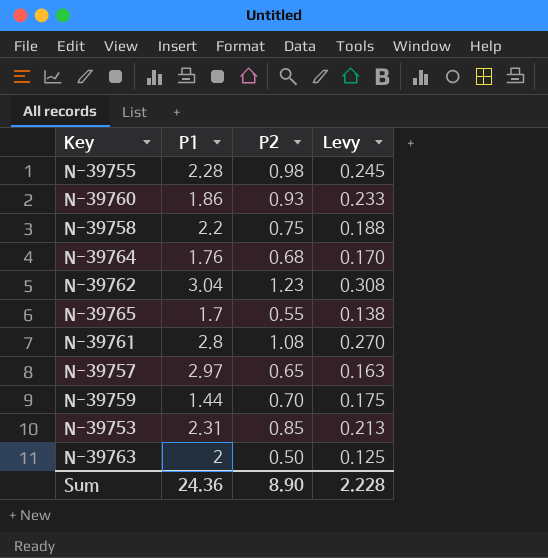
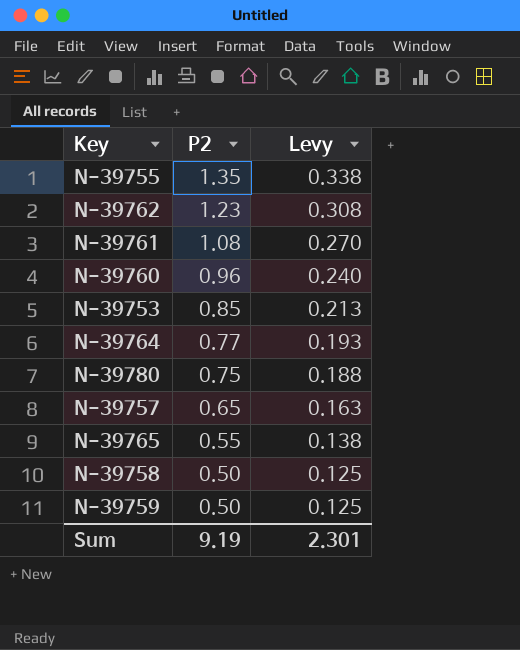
row order: none -> P2 descending
column P1 | position: 2 -> none
row N-39763: 2 | 0.50 | 0.125 -> none
N-39755 | P2: 0.98 -> 1.35
N-39755 | Levy: 0.245 -> 0.338
N-39760 | P2: 0.93 -> 0.96
N-39760 | Levy: 0.233 -> 0.240
N-39764 | P2: 0.68 -> 0.77
N-39764 | Levy: 0.170 -> 0.193
row N-39780: none -> 0.75 | 0.188
N-39758 | P2: 0.75 -> 0.50
N-39758 | Levy: 0.188 -> 0.125
N-39759 | P2: 0.70 -> 0.50
N-39759 | Levy: 0.175 -> 0.125
Sum | P2: 8.90 -> 9.19
Sum | Levy: 2.228 -> 2.301

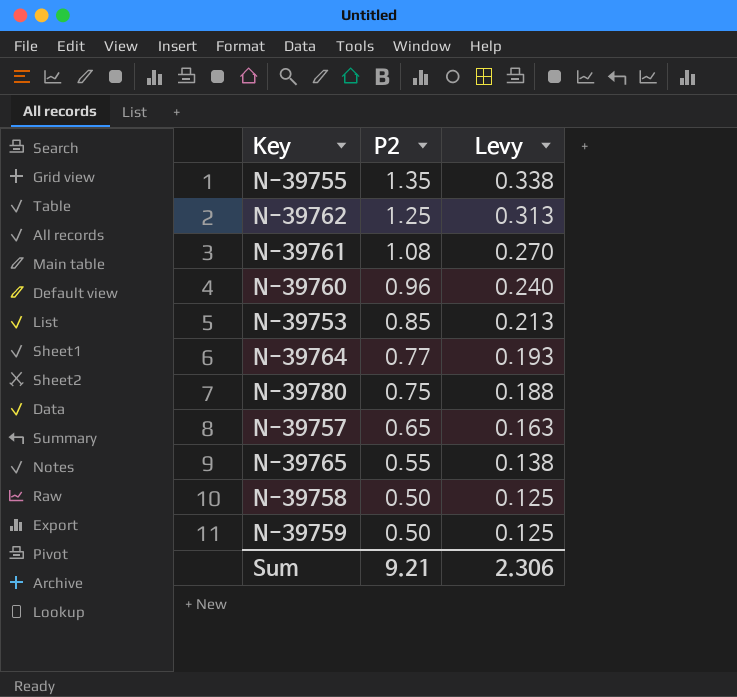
N-39762 | P2: 1.23 -> 1.25
N-39762 | Levy: 0.308 -> 0.313
Sum | P2: 9.19 -> 9.21
Sum | Levy: 2.301 -> 2.306

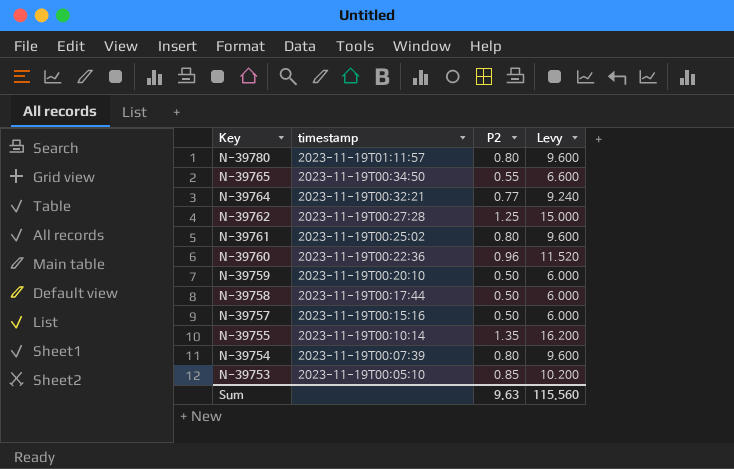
row order: P2 descending -> Key descending
column timestamp | position: none -> 2
column Levy | formula: [P2] * 0.25 -> [P2] * 12
N-39780 | P2: 0.75 -> 0.80
N-39761 | P2: 1.08 -> 0.80
N-39757 | P2: 0.65 -> 0.50
row N-39754: none -> 2023-11-19T00:07:39 | 0.80 | 9.600
Sum | P2: 9.21 -> 9.63
Sum | Levy: 2.306 -> 115.560

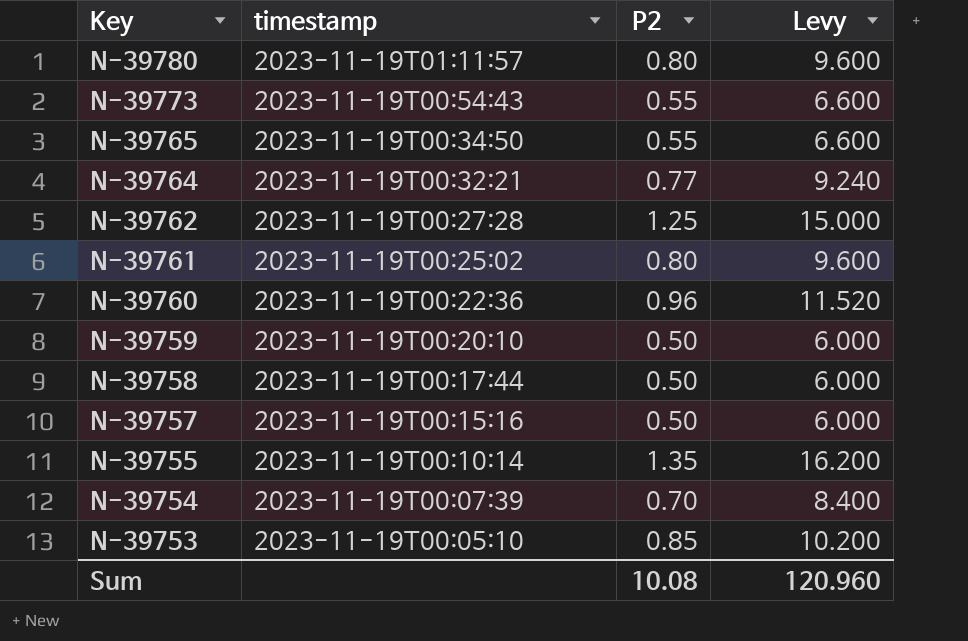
row N-39773: none -> 2023-11-19T00:54:43 | 0.55 | 6.600
N-39754 | P2: 0.80 -> 0.70
N-39754 | Levy: 9.600 -> 8.400
Sum | P2: 9.63 -> 10.08
Sum | Levy: 115.560 -> 120.960

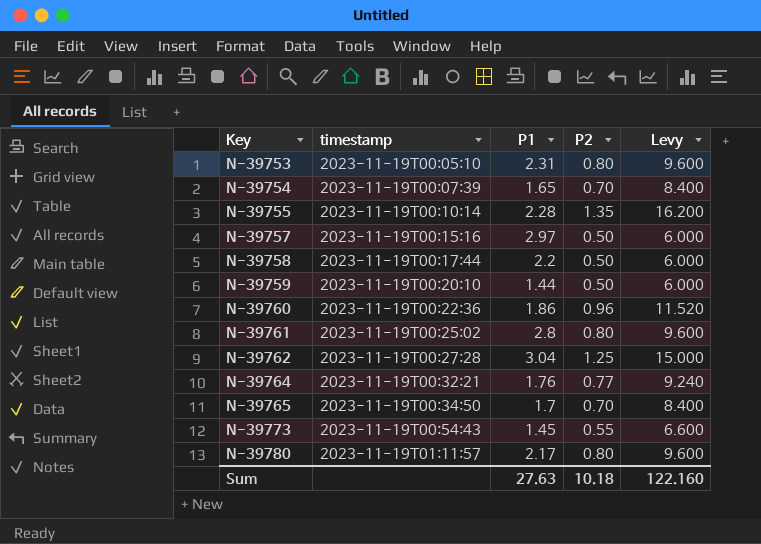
row order: Key descending -> Key ascending
column P1 | position: none -> 3
N-39753 | P2: 0.85 -> 0.80
N-39753 | Levy: 10.200 -> 9.600
N-39765 | P2: 0.55 -> 0.70
N-39765 | Levy: 6.600 -> 8.400
Sum | P2: 10.08 -> 10.18
Sum | Levy: 120.960 -> 122.160

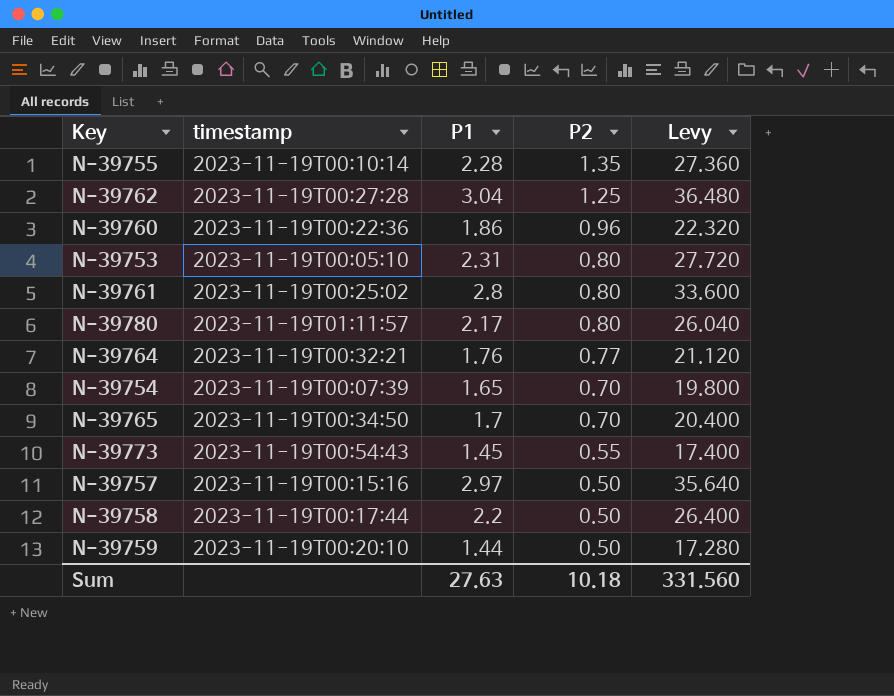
row order: Key ascending -> P2 descending
column Levy | formula: [P2] * 12 -> [P1] * 12
Sum | Levy: 122.160 -> 331.560

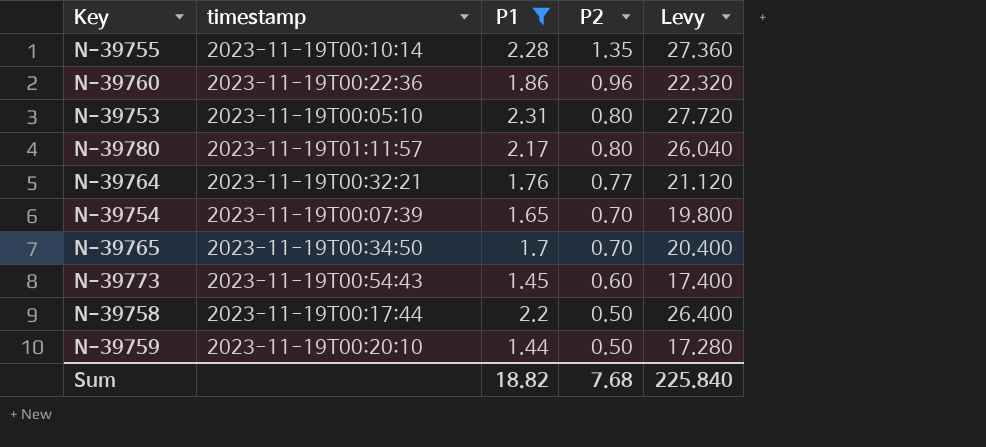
filter: none -> P1 <= 2.31
N-39773 | P2: 0.55 -> 0.60
Sum | P1: 27.63 -> 18.82
Sum | P2: 10.18 -> 7.68
Sum | Levy: 331.560 -> 225.840

